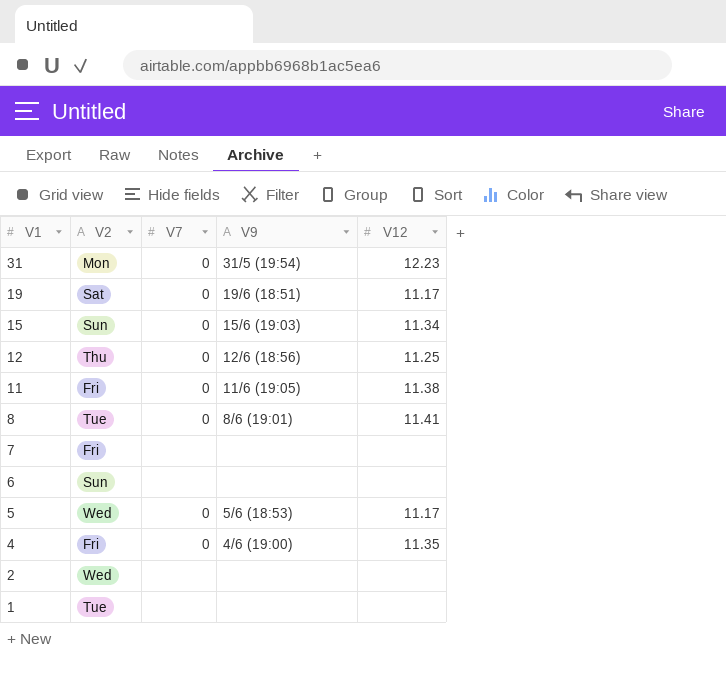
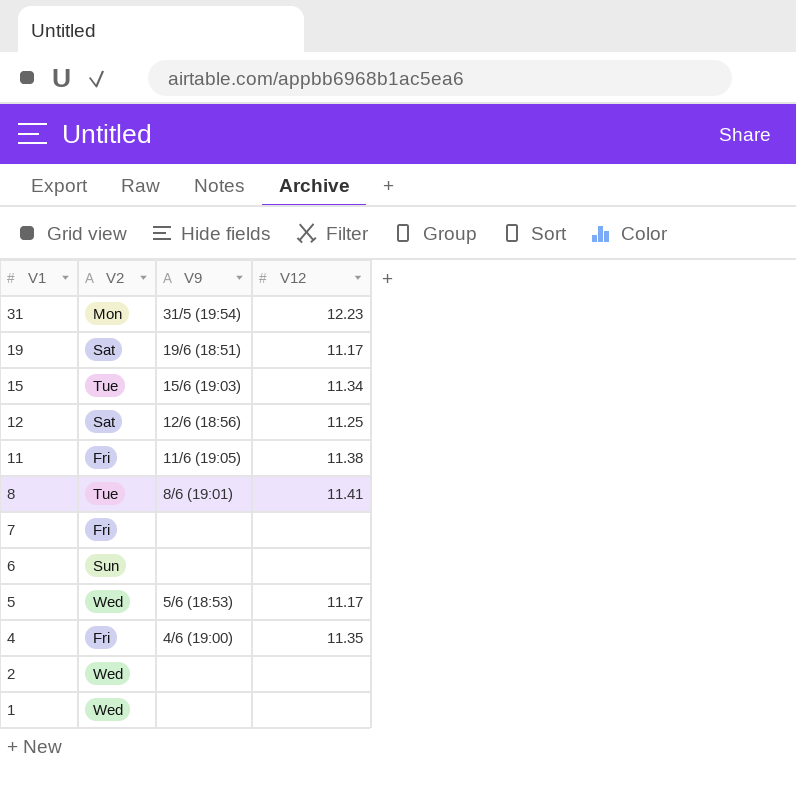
column V7 | position: 3 -> none
15 | V2: Sun -> Tue
12 | V2: Thu -> Sat
1 | V2: Tue -> Wed

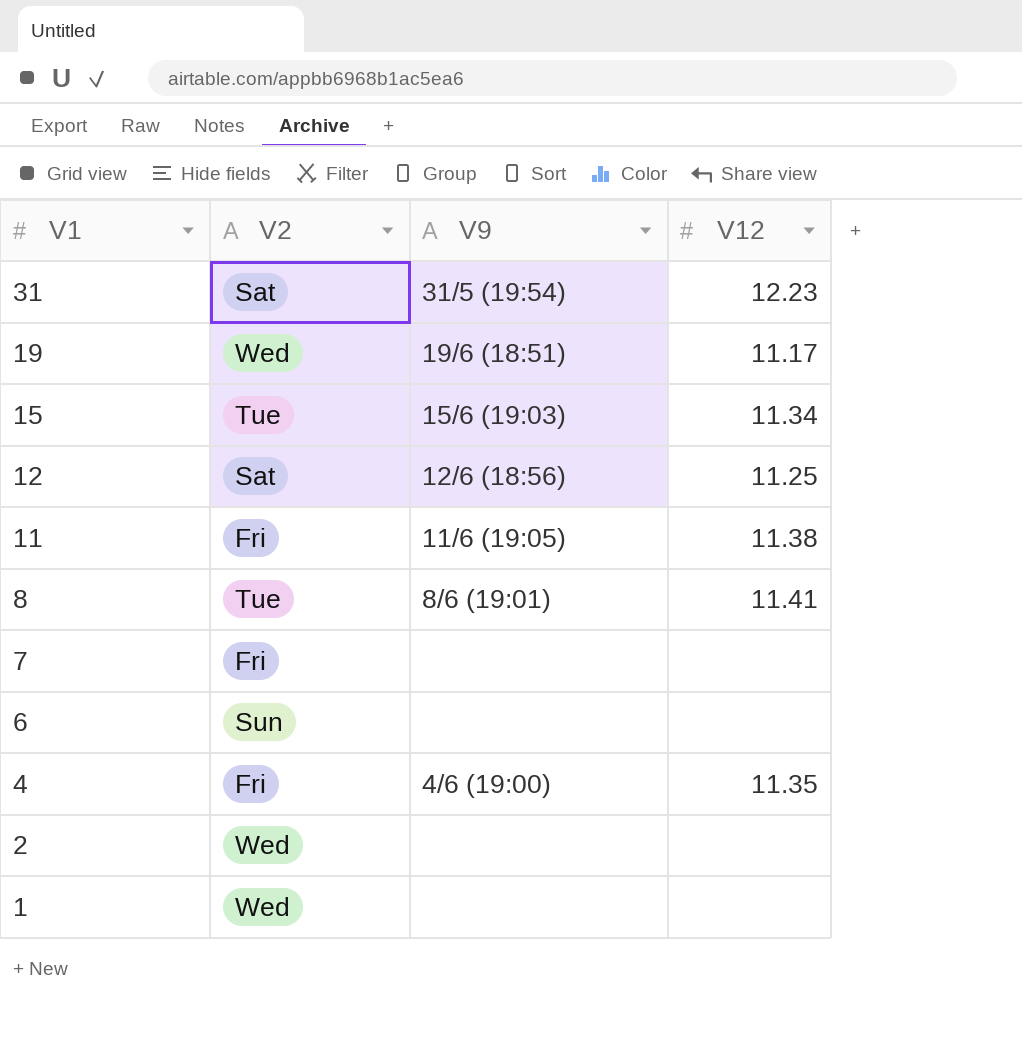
row 5: Wed | 5/6 (18:53) | 11.17 -> none
31 | V2: Mon -> Sat
19 | V2: Sat -> Wed

